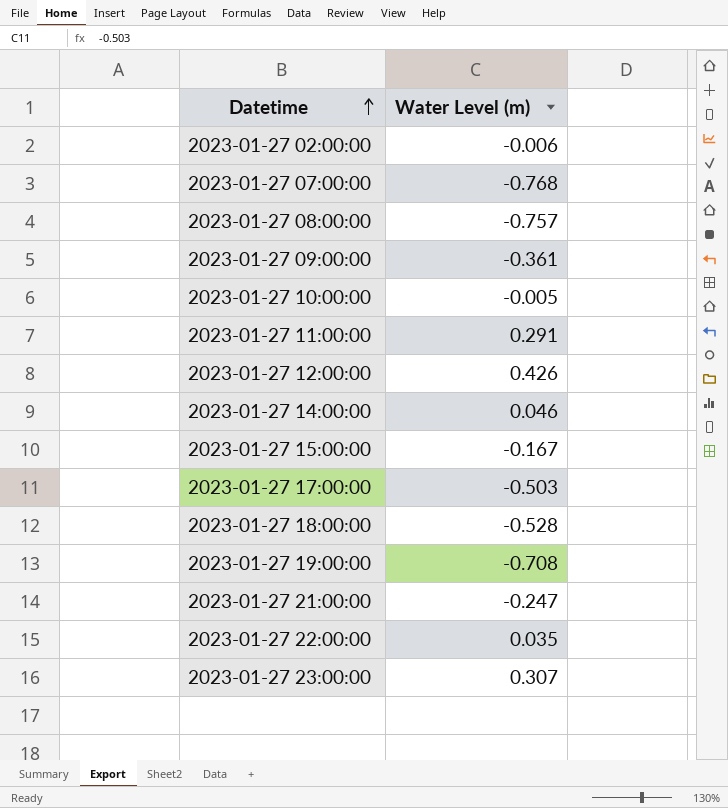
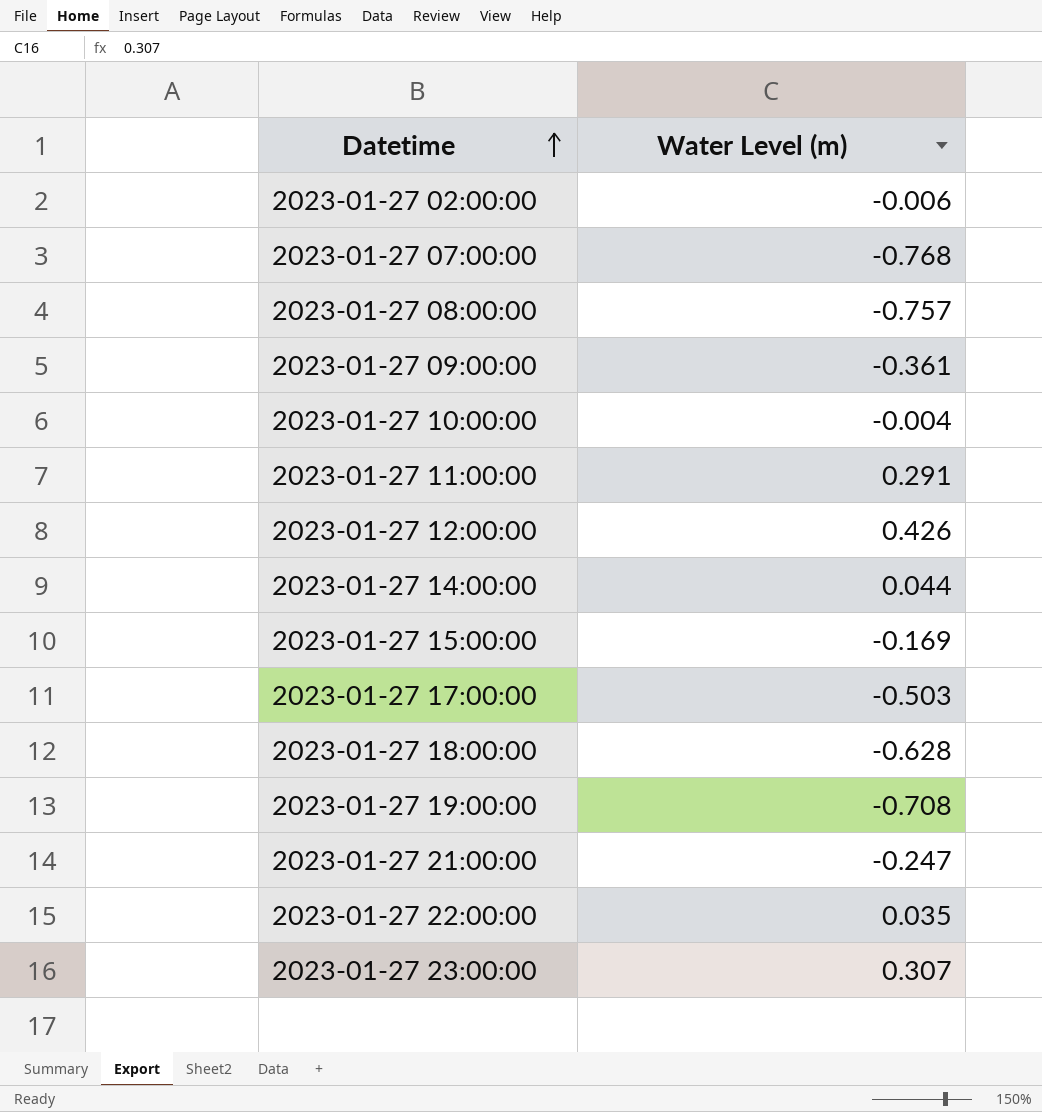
2023-01-27 10:00:00 | Water Level (m): -0.005 -> -0.004
2023-01-27 14:00:00 | Water Level (m): 0.046 -> 0.044
2023-01-27 15:00:00 | Water Level (m): -0.167 -> -0.169
2023-01-27 18:00:00 | Water Level (m): -0.528 -> -0.628

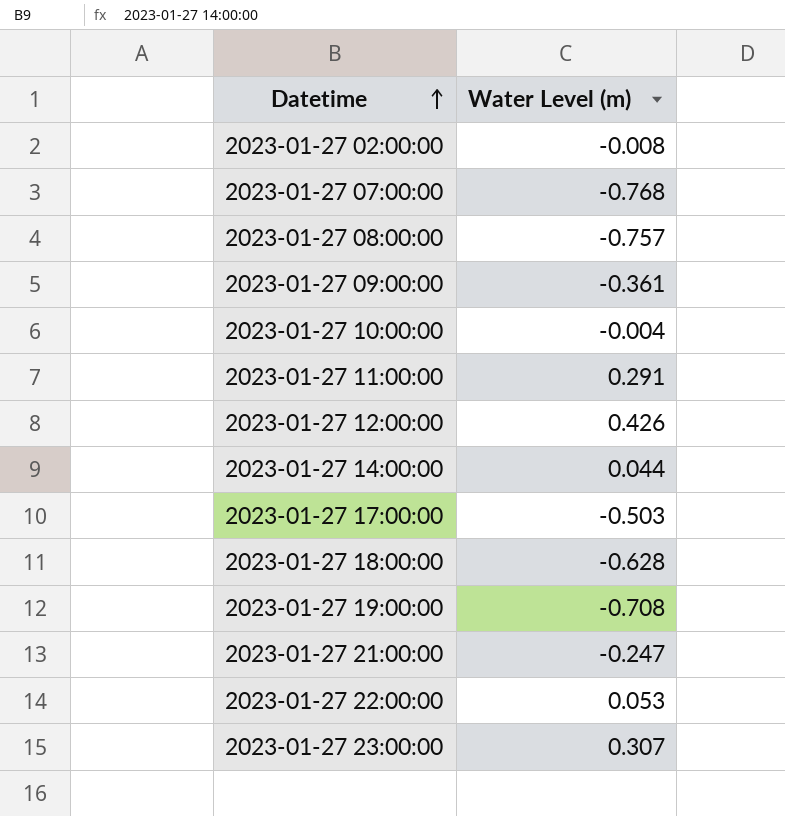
row 2023-01-27 15:00:00: -0.169 -> none
2023-01-27 02:00:00 | Water Level (m): -0.006 -> -0.008
2023-01-27 22:00:00 | Water Level (m): 0.035 -> 0.053

